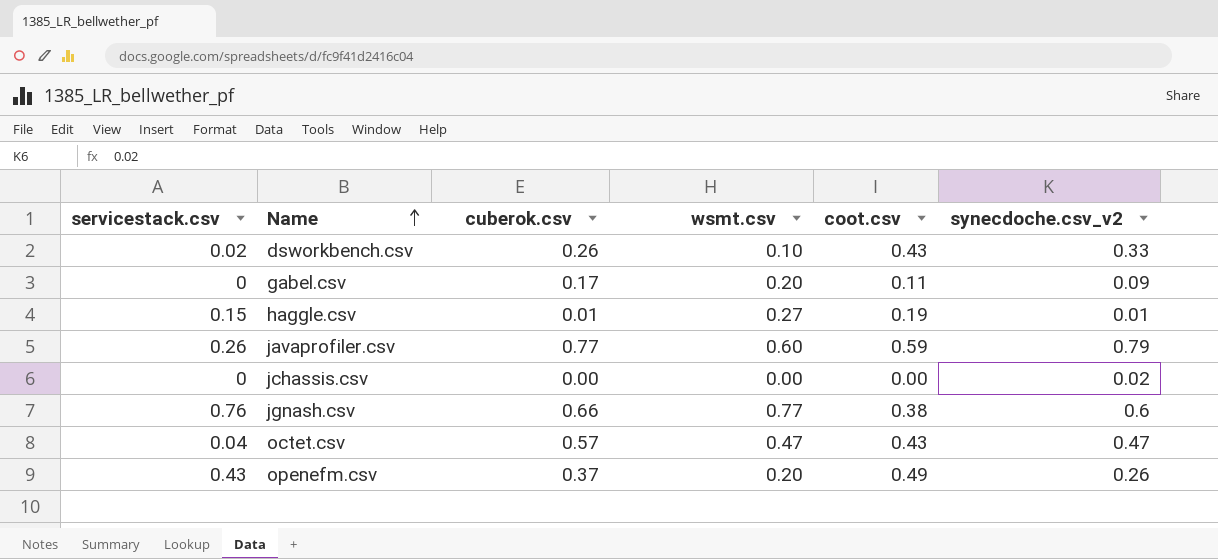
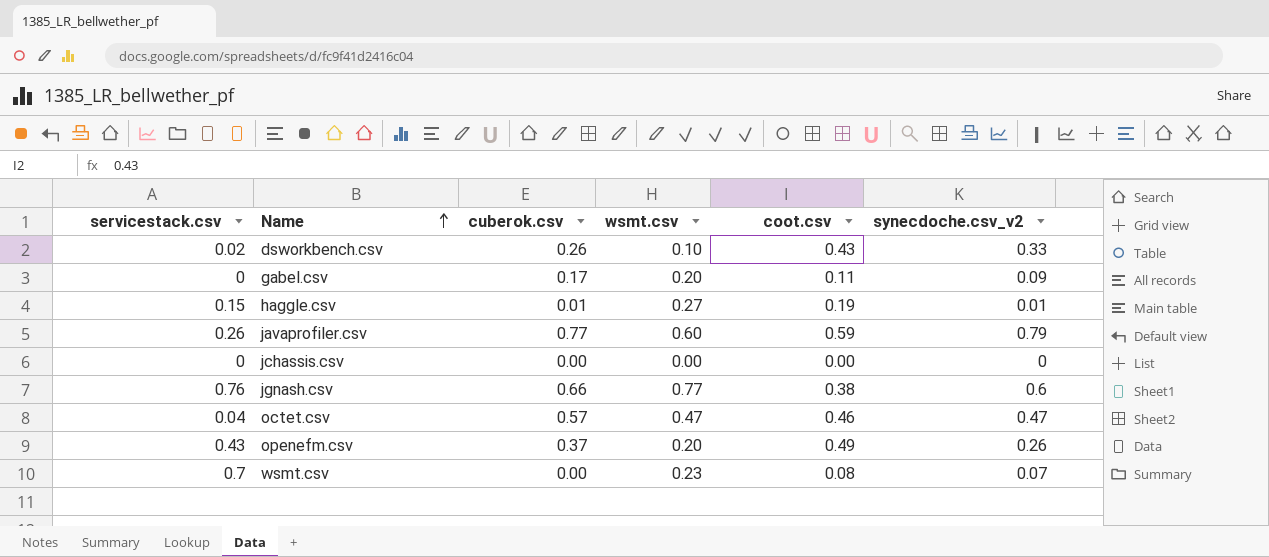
jchassis.csv | synecdoche.csv_v2: 0.02 -> 0
octet.csv | coot.csv: 0.43 -> 0.46
row wsmt.csv: none -> 0.7 | 0.00 | 0.23 | 0.08 | 0.07

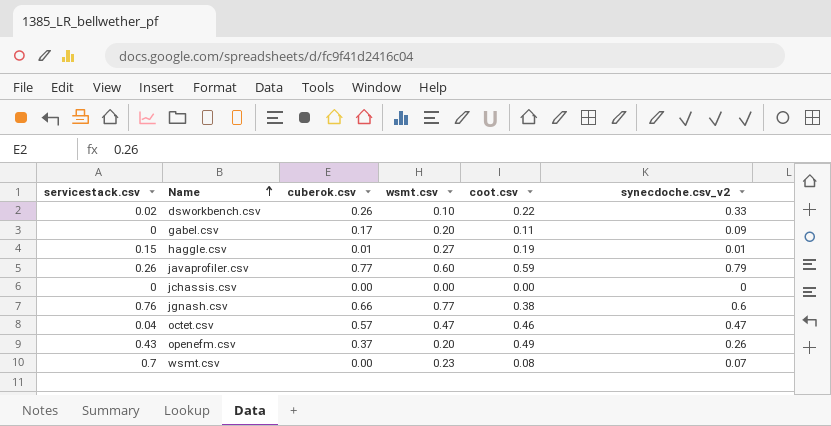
dsworkbench.csv | coot.csv: 0.43 -> 0.22

